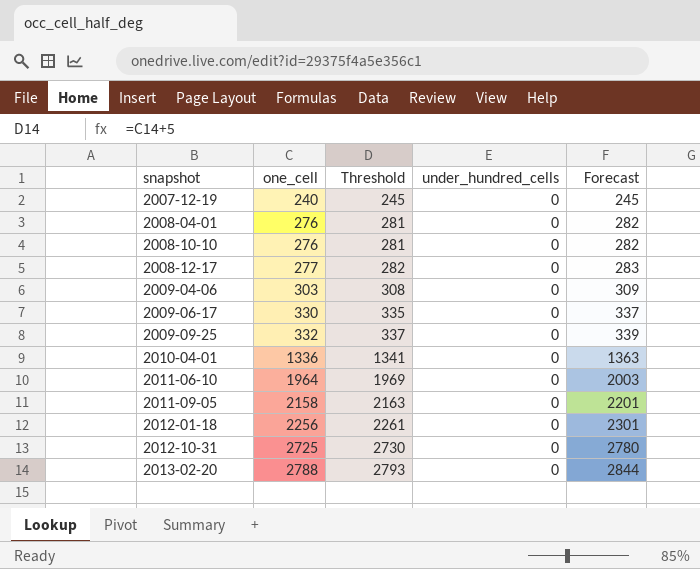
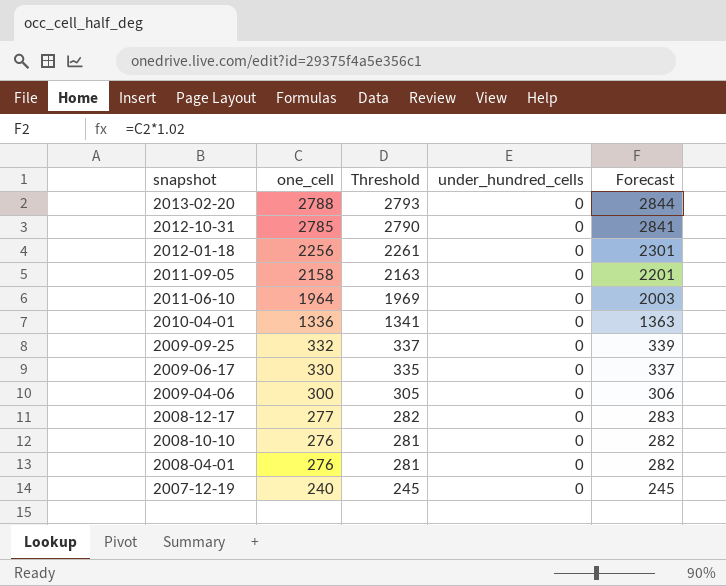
row order: snapshot ascending -> snapshot descending
2012-10-31 | one_cell: 2725 -> 2785
2012-10-31 | Threshold: 2730 -> 2790
2012-10-31 | Forecast: 2780 -> 2841
2009-04-06 | one_cell: 303 -> 300
2009-04-06 | Threshold: 308 -> 305
2009-04-06 | Forecast: 309 -> 306

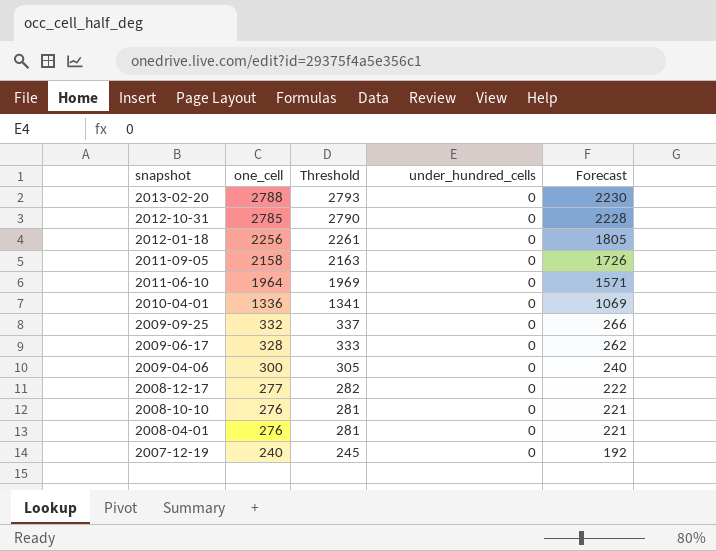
column Forecast | formula: [one_cell] * 1.02 -> [one_cell] * 0.8
2009-06-17 | one_cell: 330 -> 328
2009-06-17 | Threshold: 335 -> 333

